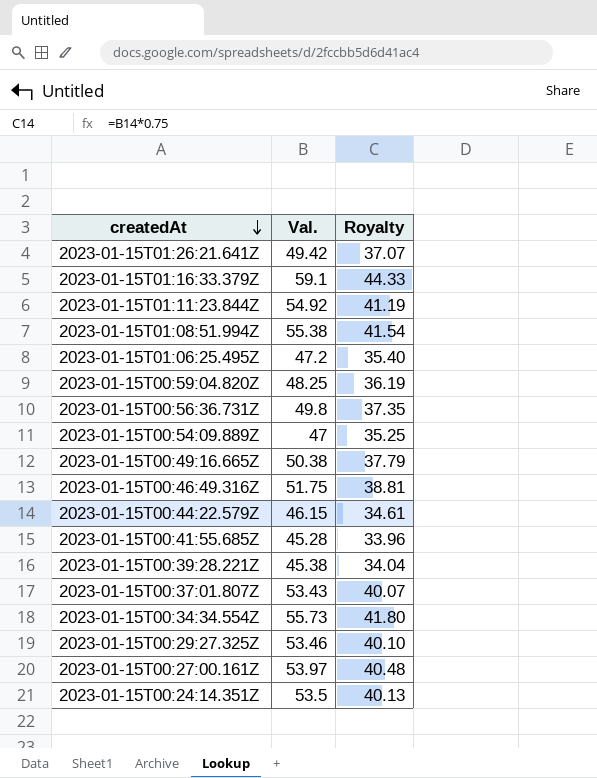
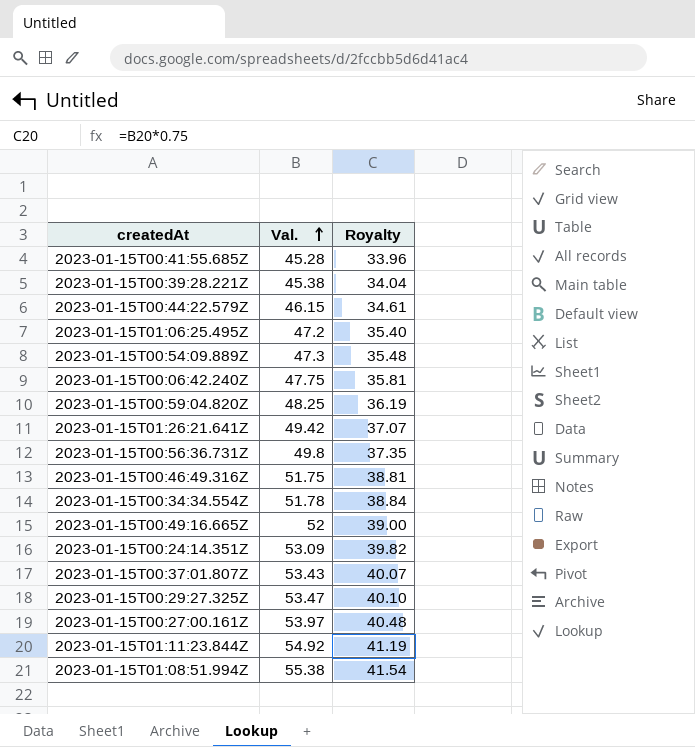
row order: createdAt descending -> Val. ascending
row 2023-01-15T01:16:33.379Z: 59.1 | 44.33 -> none
2023-01-15T00:54:09.889Z | Val.: 47 -> 47.3
2023-01-15T00:54:09.889Z | Royalty: 35.25 -> 35.48
row 2023-01-15T00:06:42.240Z: none -> 47.75 | 35.81
2023-01-15T00:34:34.554Z | Val.: 55.73 -> 51.78
2023-01-15T00:34:34.554Z | Royalty: 41.80 -> 38.84
2023-01-15T00:49:16.665Z | Val.: 50.38 -> 52
2023-01-15T00:49:16.665Z | Royalty: 37.79 -> 39.00
2023-01-15T00:24:14.351Z | Val.: 53.5 -> 53.09
2023-01-15T00:24:14.351Z | Royalty: 40.13 -> 39.82
2023-01-15T00:29:27.325Z | Val.: 53.46 -> 53.47

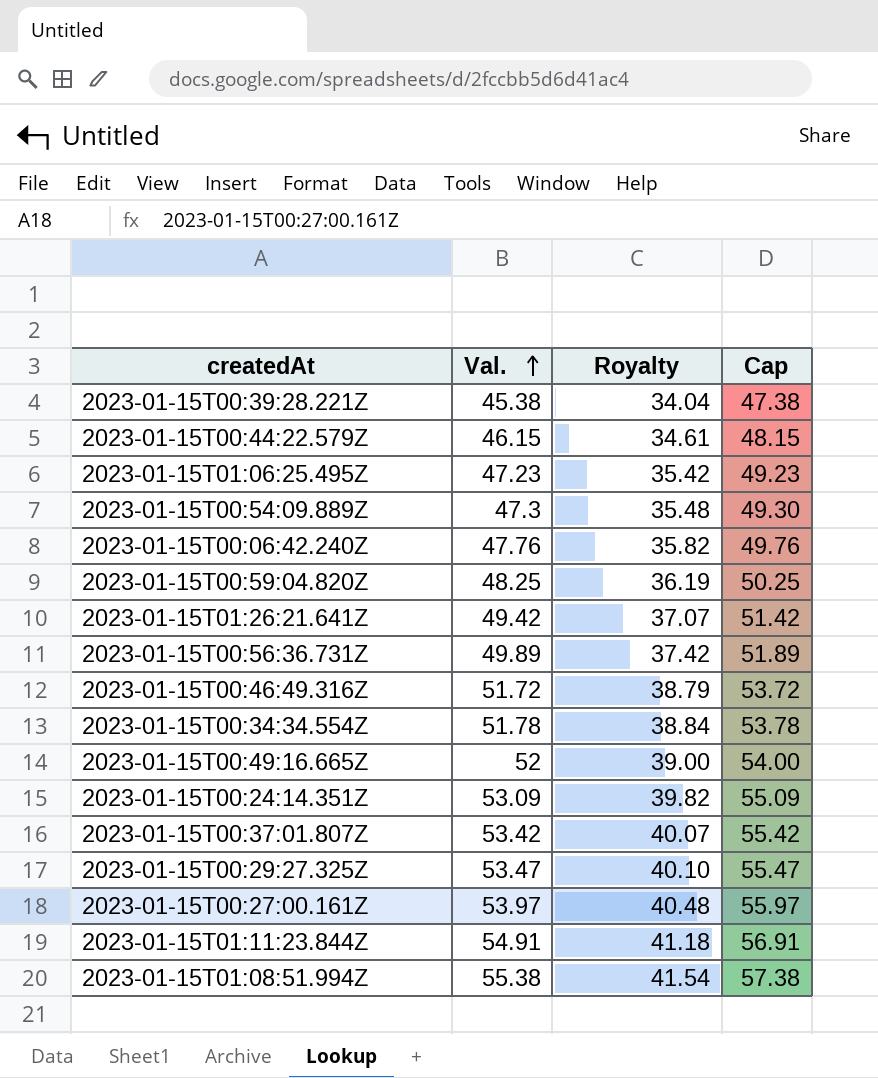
column Cap | formula: none -> [Val.] + 2
row 2023-01-15T00:41:55.685Z: 45.28 | 33.96 -> none
2023-01-15T01:06:25.495Z | Val.: 47.2 -> 47.23
2023-01-15T01:06:25.495Z | Royalty: 35.40 -> 35.42
2023-01-15T00:06:42.240Z | Val.: 47.75 -> 47.76
2023-01-15T00:06:42.240Z | Royalty: 35.81 -> 35.82
2023-01-15T00:56:36.731Z | Val.: 49.8 -> 49.89
2023-01-15T00:56:36.731Z | Royalty: 37.35 -> 37.42
2023-01-15T00:46:49.316Z | Val.: 51.75 -> 51.72
2023-01-15T00:46:49.316Z | Royalty: 38.81 -> 38.79
2023-01-15T00:37:01.807Z | Val.: 53.43 -> 53.42
2023-01-15T01:11:23.844Z | Val.: 54.92 -> 54.91
2023-01-15T01:11:23.844Z | Royalty: 41.19 -> 41.18

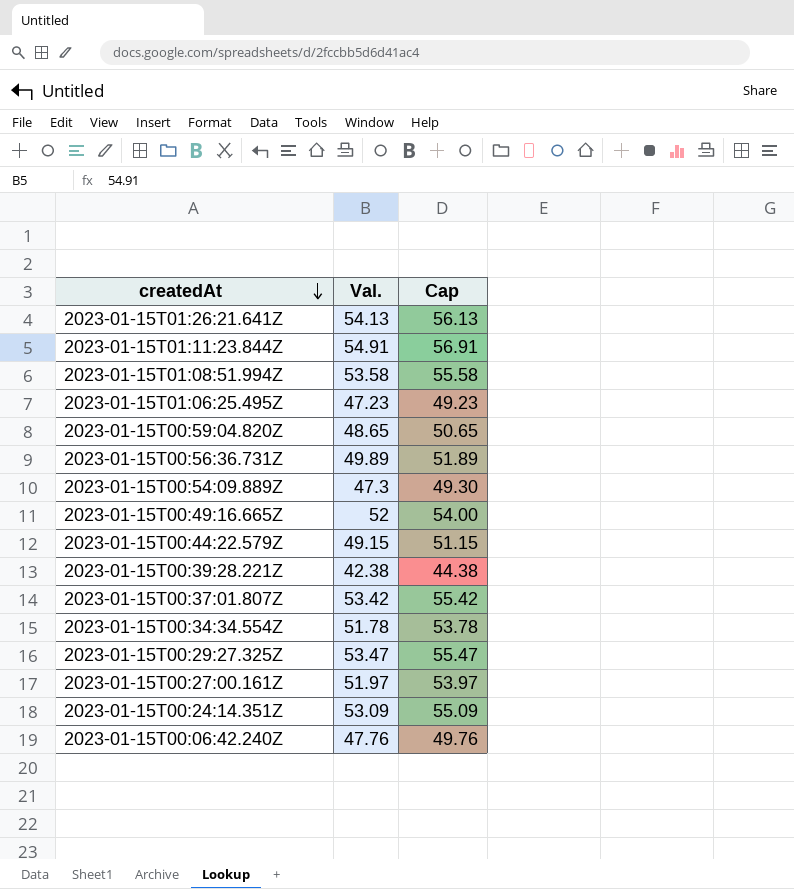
row order: Val. ascending -> createdAt descending
column Royalty | formula: [Val.] * 0.75 -> none
row 2023-01-15T00:46:49.316Z: 51.72 | 38.79 | 53.72 -> none
2023-01-15T01:26:21.641Z | Val.: 49.42 -> 54.13
2023-01-15T01:26:21.641Z | Cap: 51.42 -> 56.13
2023-01-15T01:08:51.994Z | Val.: 55.38 -> 53.58
2023-01-15T01:08:51.994Z | Cap: 57.38 -> 55.58
2023-01-15T00:59:04.820Z | Val.: 48.25 -> 48.65
2023-01-15T00:59:04.820Z | Cap: 50.25 -> 50.65
2023-01-15T00:44:22.579Z | Val.: 46.15 -> 49.15
2023-01-15T00:44:22.579Z | Cap: 48.15 -> 51.15
2023-01-15T00:39:28.221Z | Val.: 45.38 -> 42.38
2023-01-15T00:39:28.221Z | Cap: 47.38 -> 44.38
2023-01-15T00:27:00.161Z | Val.: 53.97 -> 51.97
2023-01-15T00:27:00.161Z | Cap: 55.97 -> 53.97

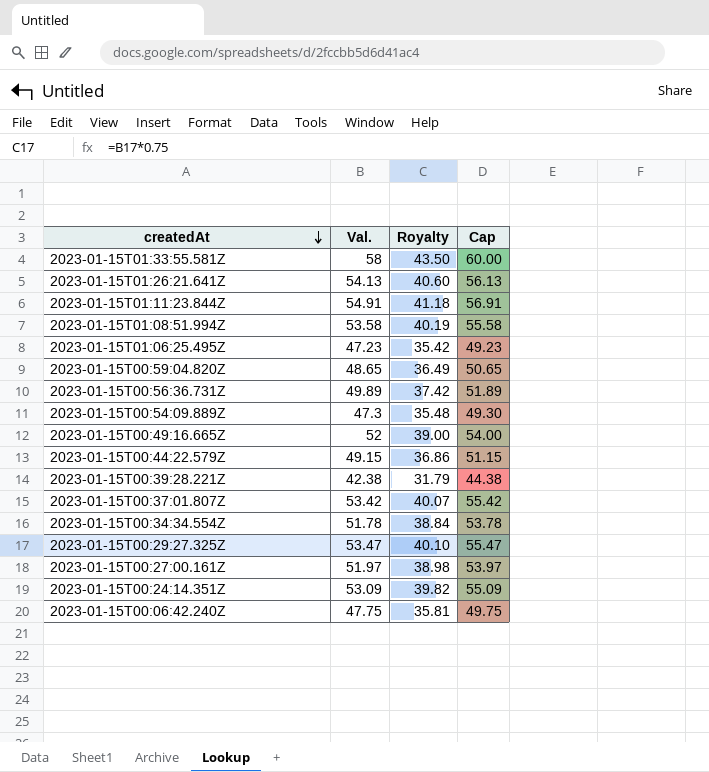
column Royalty | formula: none -> [Val.] * 0.75
row 2023-01-15T01:33:55.581Z: none -> 58 | 43.50 | 60.00
2023-01-15T00:06:42.240Z | Val.: 47.76 -> 47.75
2023-01-15T00:06:42.240Z | Cap: 49.76 -> 49.75

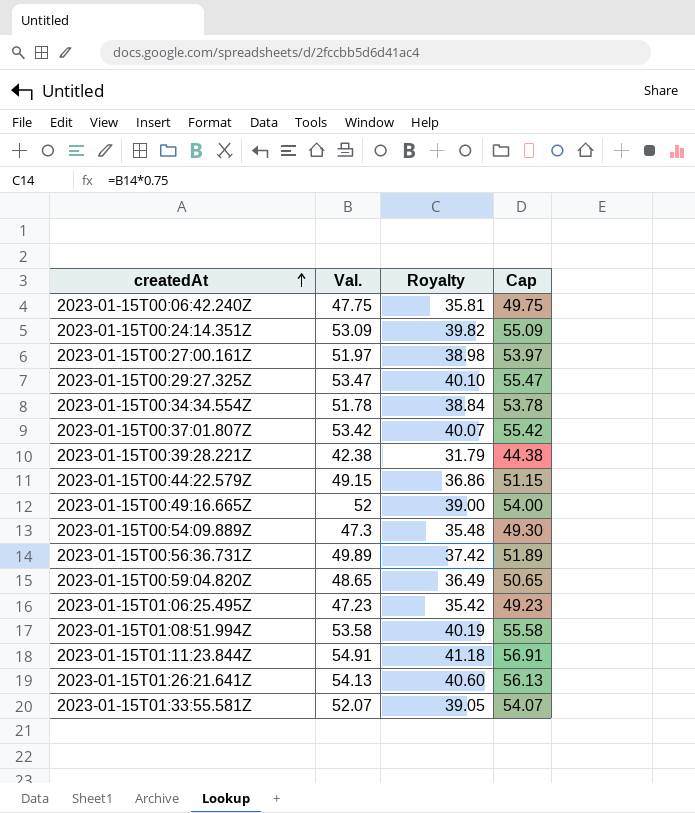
row order: createdAt descending -> createdAt ascending
2023-01-15T01:33:55.581Z | Val.: 58 -> 52.07
2023-01-15T01:33:55.581Z | Royalty: 43.50 -> 39.05
2023-01-15T01:33:55.581Z | Cap: 60.00 -> 54.07

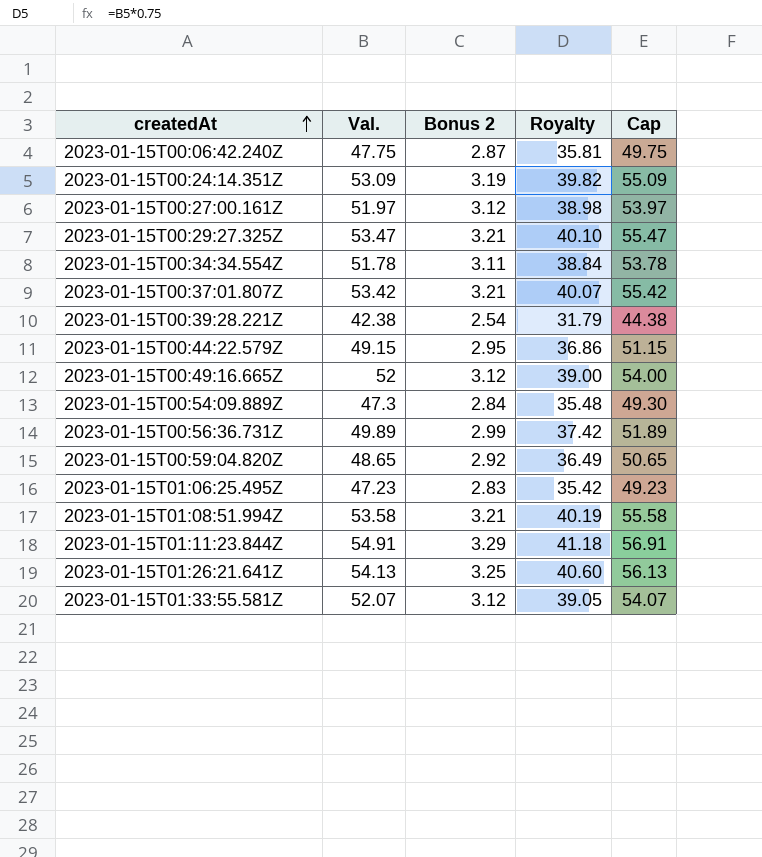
column Bonus 2 | formula: none -> [Val.] * 0.06

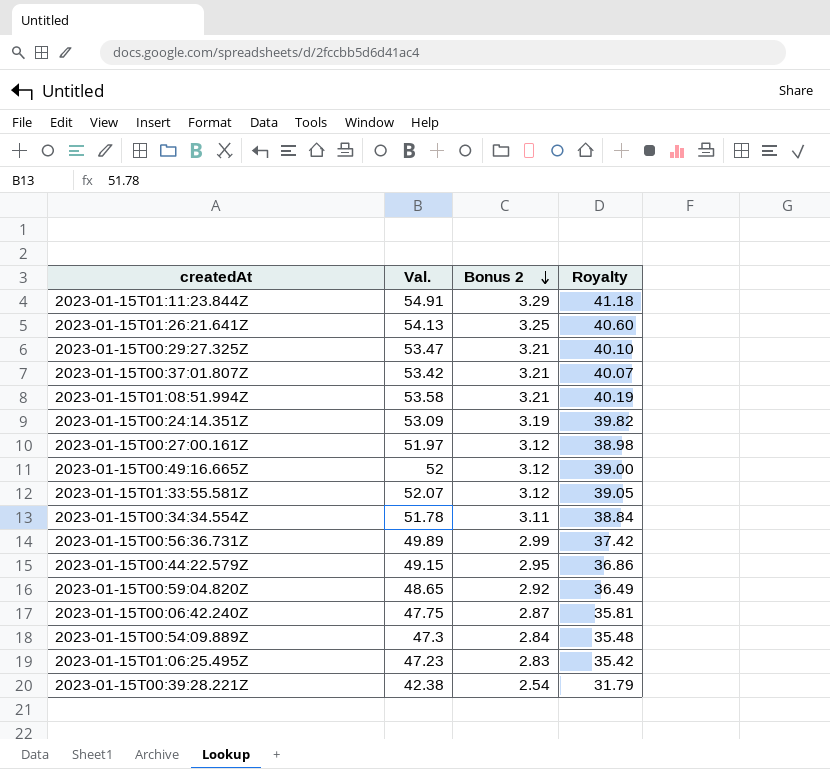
row order: createdAt ascending -> Bonus 2 descending
column Cap | formula: [Val.] + 2 -> none

